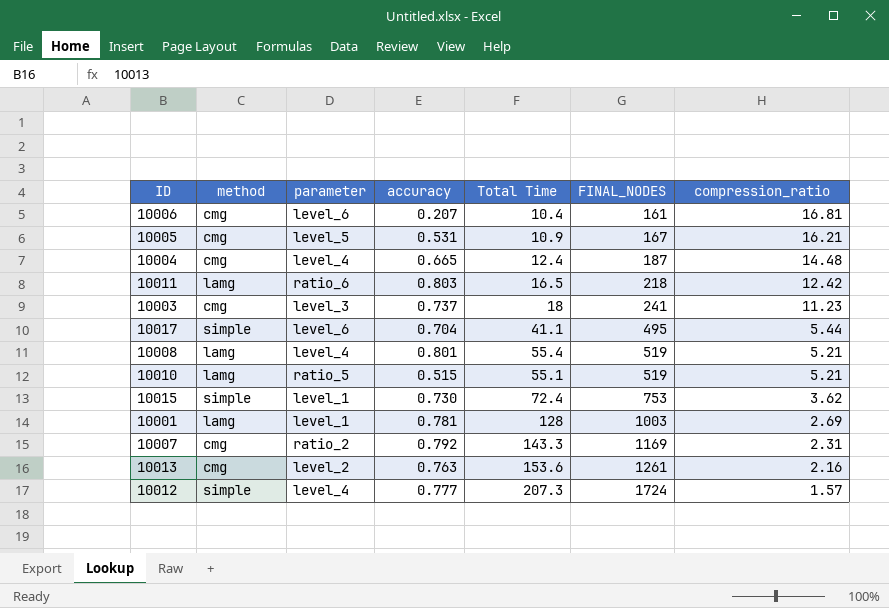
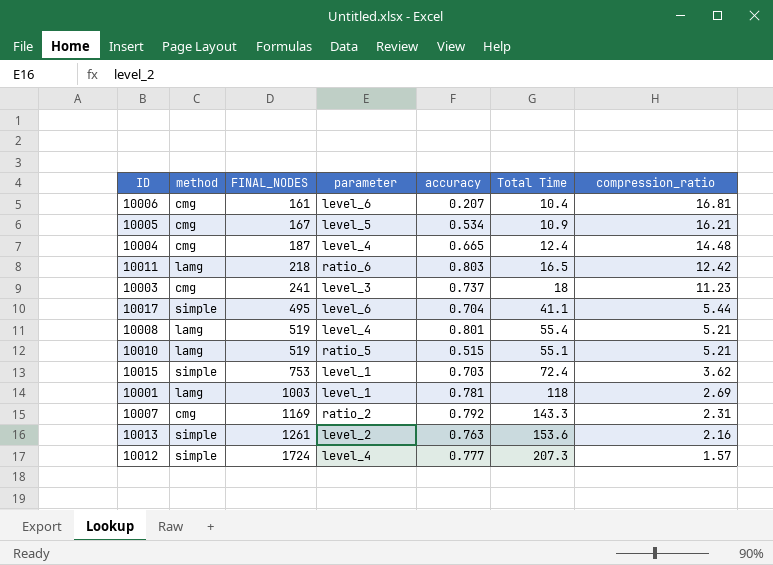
column FINAL_NODES | position: 6 -> 3
10005 | accuracy: 0.531 -> 0.534
10015 | accuracy: 0.730 -> 0.703
10001 | Total Time: 128 -> 118
10013 | method: cmg -> simple

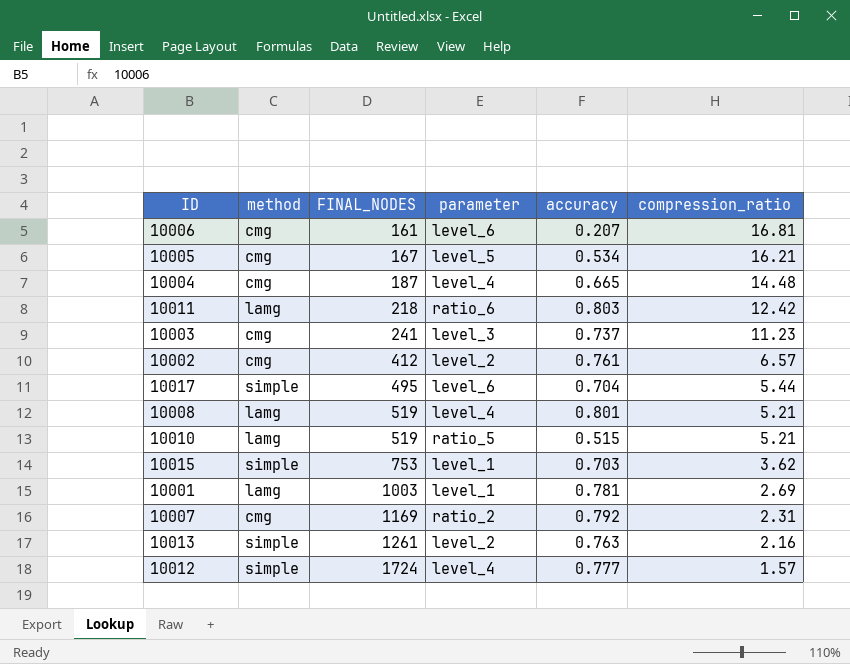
column Total Time | position: 6 -> none
row 10002: none -> cmg | 412 | level_2 | 0.761 | 6.57

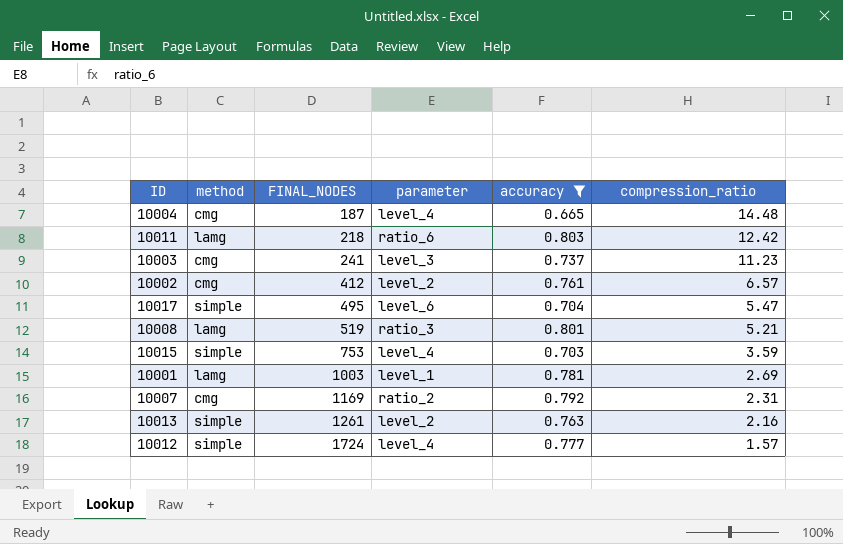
filter: none -> accuracy >= 0.665
10017 | compression_ratio: 5.44 -> 5.47
10008 | parameter: level_4 -> ratio_3
10015 | parameter: level_1 -> level_4
10015 | compression_ratio: 3.62 -> 3.59

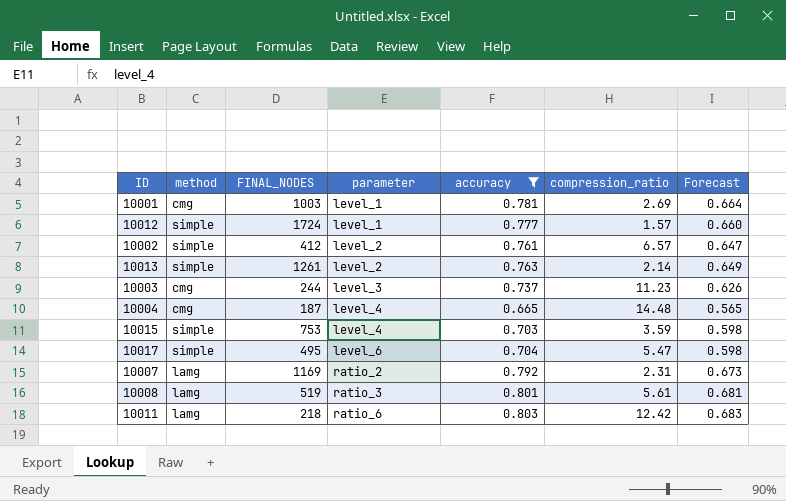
row order: FINAL_NODES ascending -> parameter ascending
column Forecast | formula: none -> [accuracy] * 0.85
10001 | method: lamg -> cmg
10012 | parameter: level_4 -> level_1
10002 | method: cmg -> simple
10013 | compression_ratio: 2.16 -> 2.14
10003 | FINAL_NODES: 241 -> 244
10007 | method: cmg -> lamg
10008 | compression_ratio: 5.21 -> 5.61

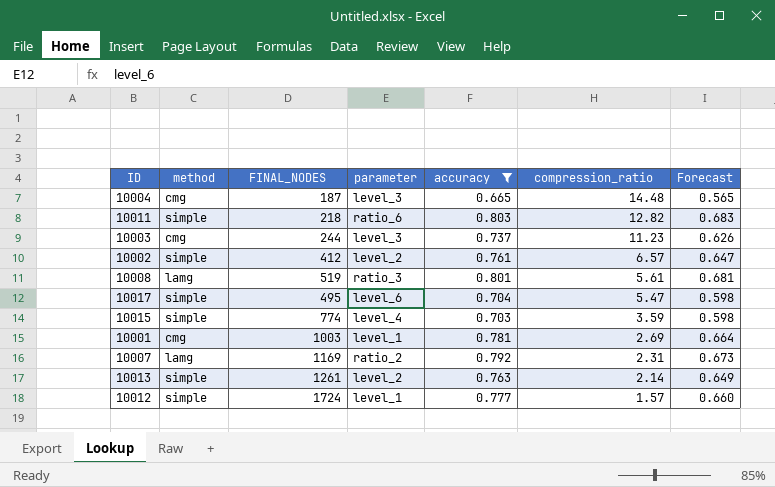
row order: parameter ascending -> compression_ratio descending
10004 | parameter: level_4 -> level_3
10011 | method: lamg -> simple
10011 | compression_ratio: 12.42 -> 12.82
10015 | FINAL_NODES: 753 -> 774

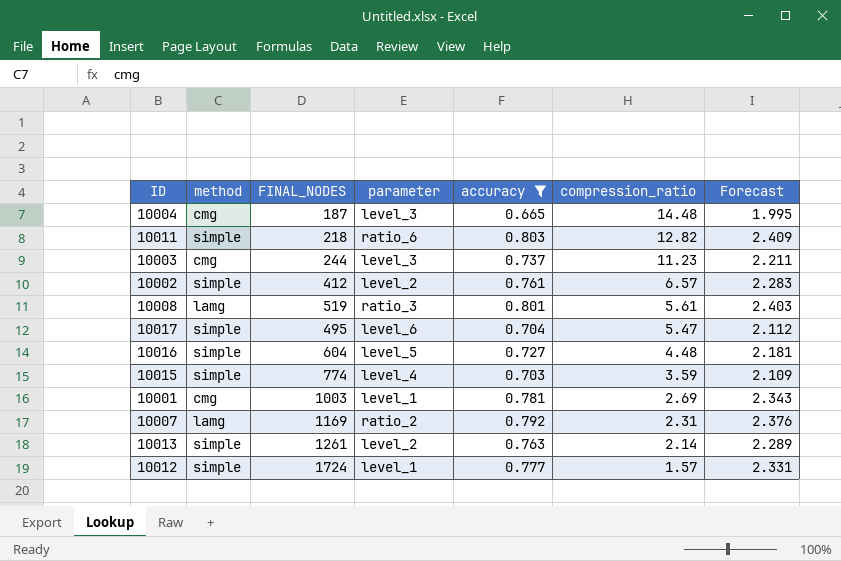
column Forecast | formula: [accuracy] * 0.85 -> [accuracy] * 3
row 10016: none -> simple | 604 | level_5 | 0.727 | 4.48 | 2.181

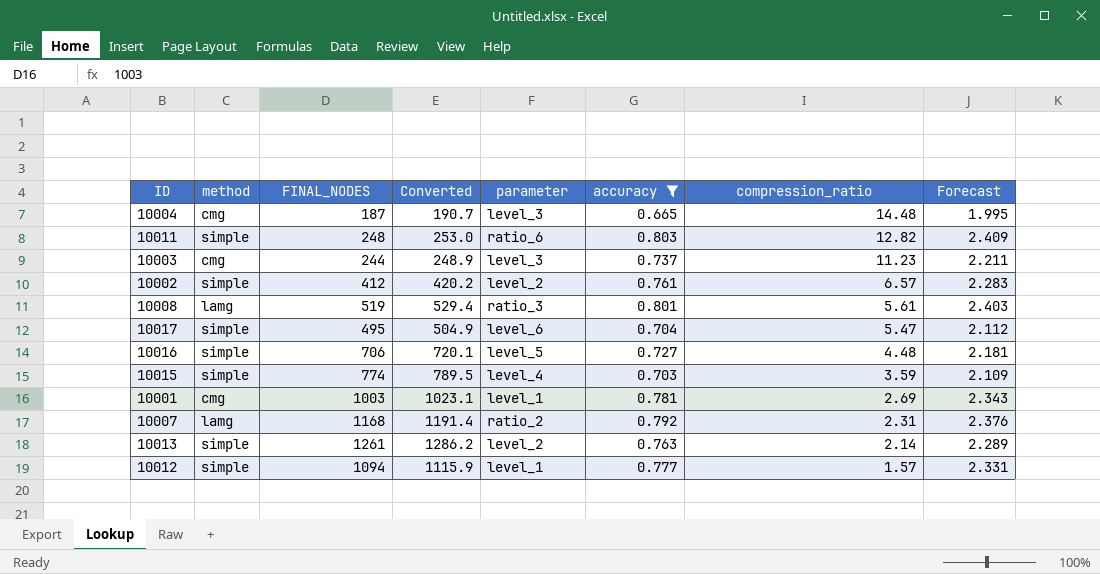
column Converted | formula: none -> [FINAL_NODES] * 1.02
10011 | FINAL_NODES: 218 -> 248
10016 | FINAL_NODES: 604 -> 706
10007 | FINAL_NODES: 1169 -> 1168
10012 | FINAL_NODES: 1724 -> 1094

